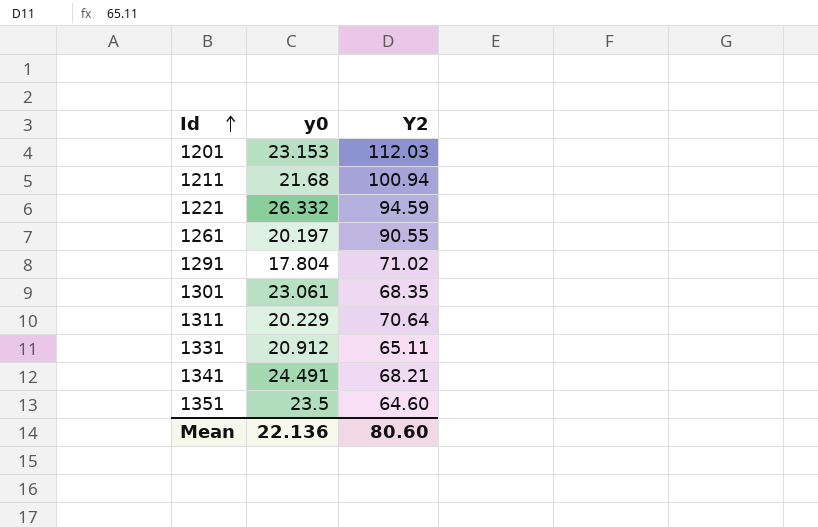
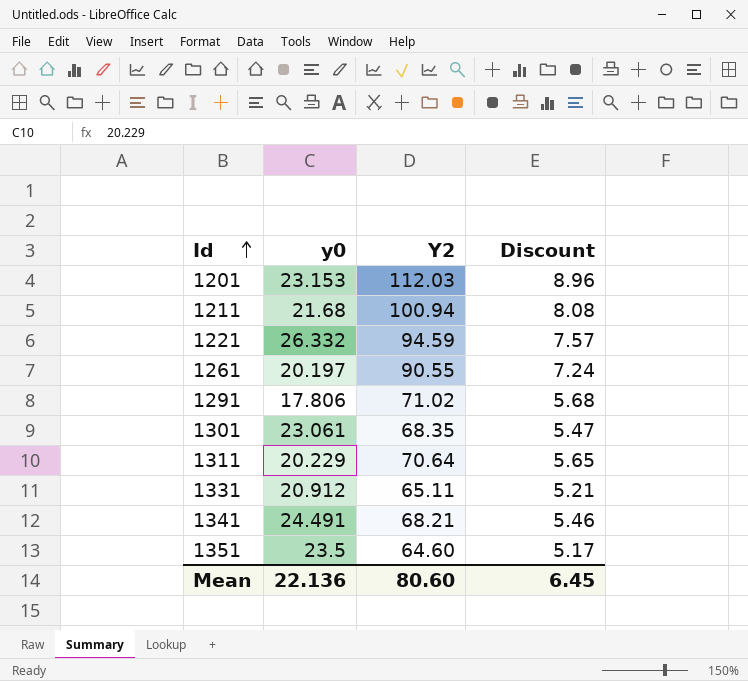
column Discount | formula: none -> [Y2] * 0.08
1291 | y0: 17.804 -> 17.806

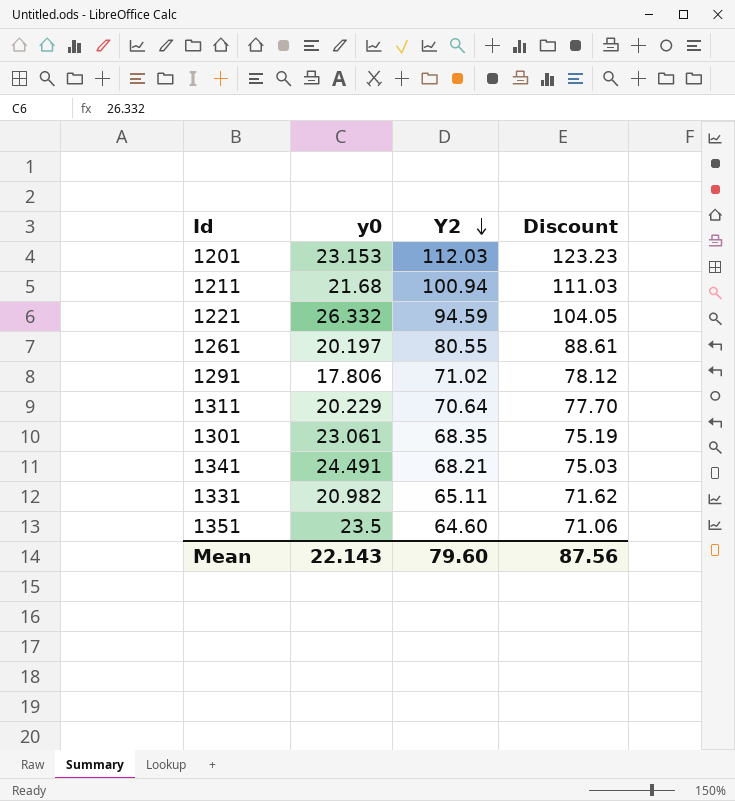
row order: Id ascending -> Y2 descending
column Discount | formula: [Y2] * 0.08 -> [Y2] * 1.1
1261 | Y2: 90.55 -> 80.55
1331 | y0: 20.912 -> 20.982
Mean | y0: 22.136 -> 22.143
Mean | Y2: 80.60 -> 79.60
Mean | Discount: 6.45 -> 87.56

